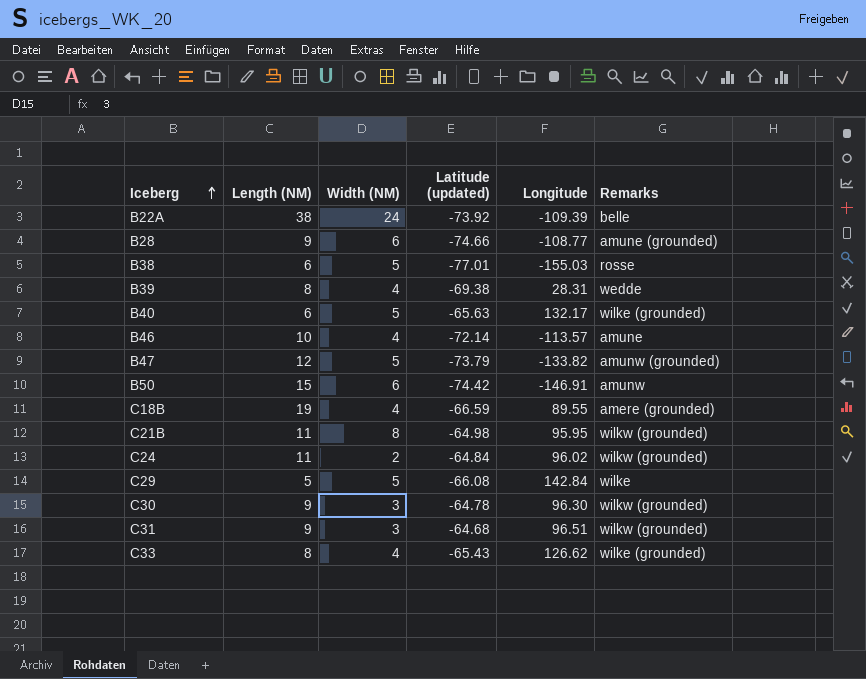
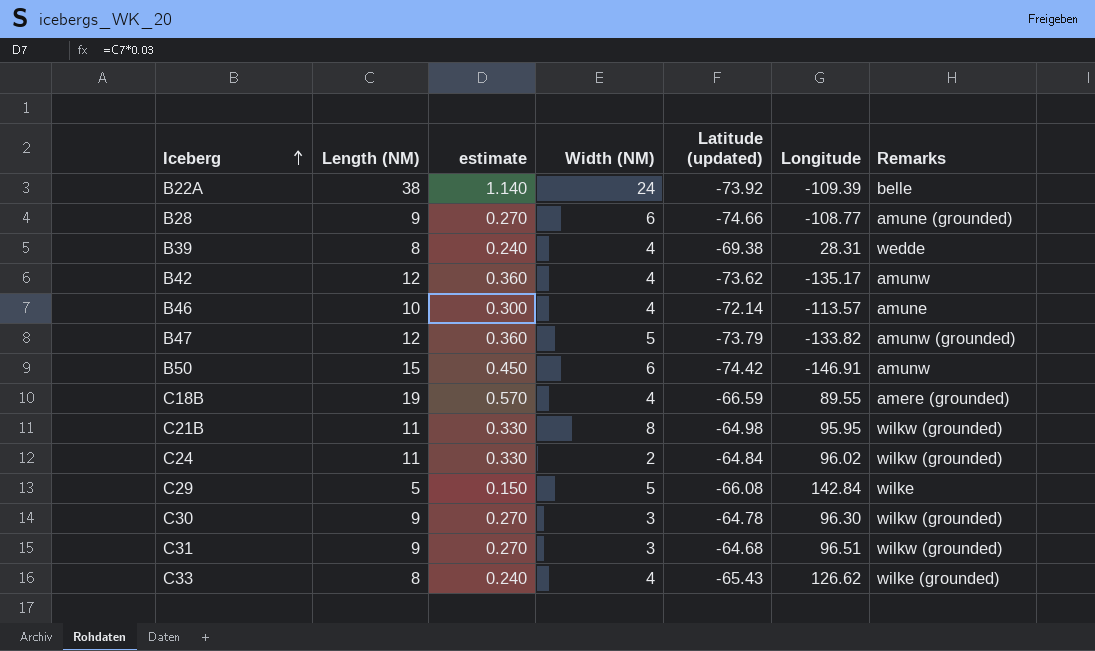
column estimate | formula: none -> [Length (NM)] * 0.03
row B38: 6 | 5 | -77.01 | -155.03 | rosse -> none
row B40: 6 | 5 | -65.63 | 132.17 | wilke (grounded) -> none
row B42: none -> 12 | 0.360 | 4 | -73.62 | -135.17 | amunw

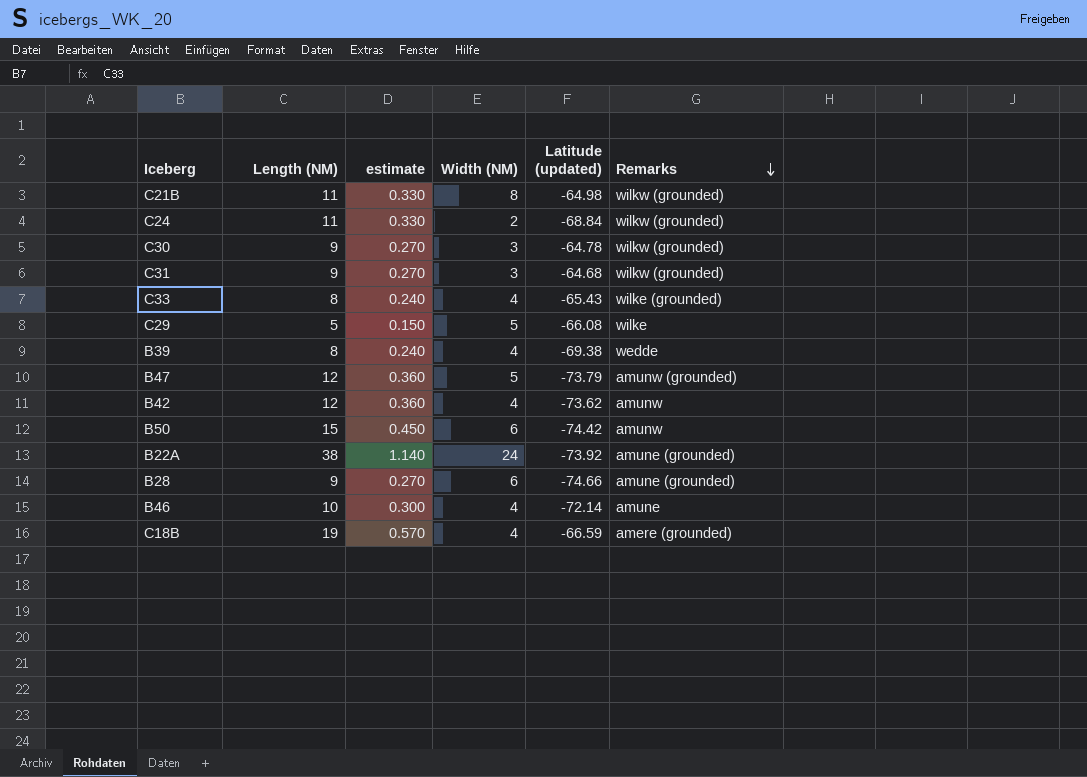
row order: Iceberg ascending -> Remarks descending
column Longitude | position: 6 -> none
C24 | Latitude (updated): -64.84 -> -68.84
B22A | Remarks: belle -> amune (grounded)

